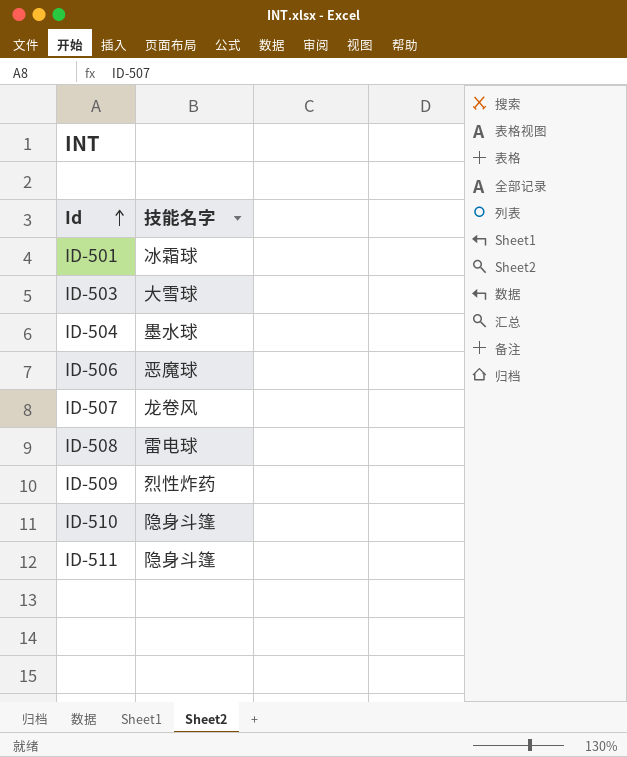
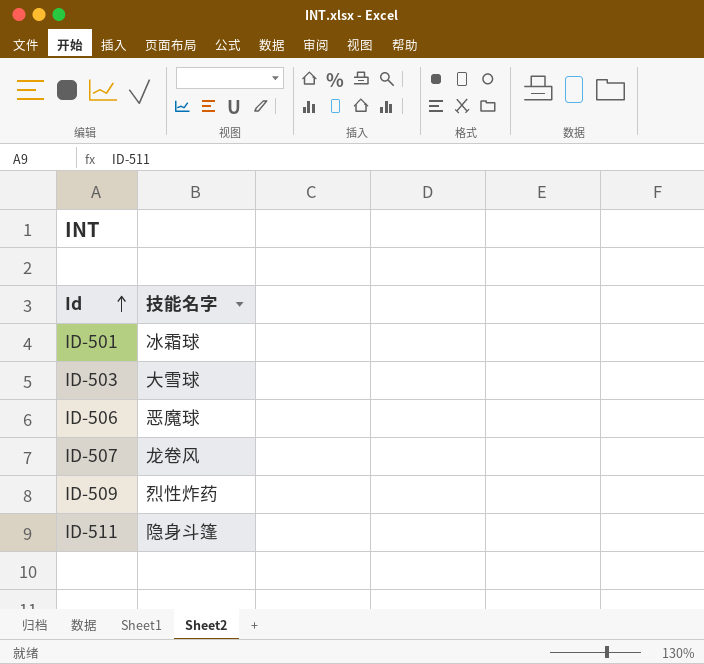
row ID-504: 墨水球 -> none
row ID-508: 雷电球 -> none
row ID-510: 隐身斗篷 -> none

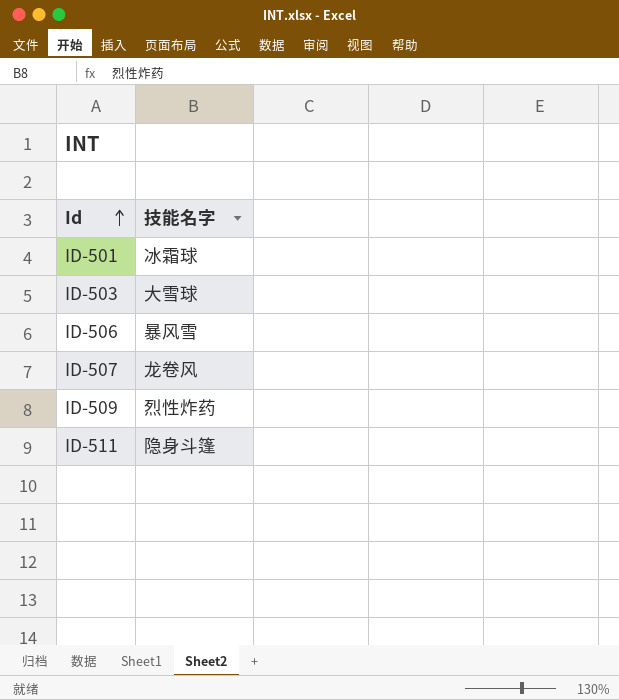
ID-506 | 技能名字: 恶魔球 -> 暴风雪

